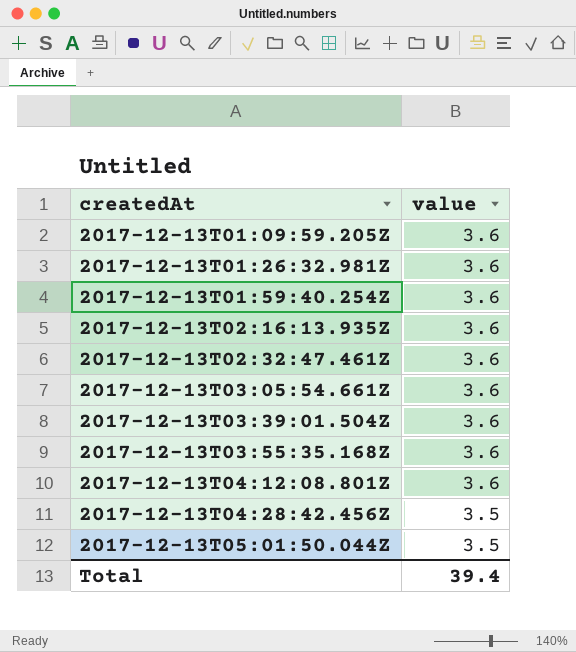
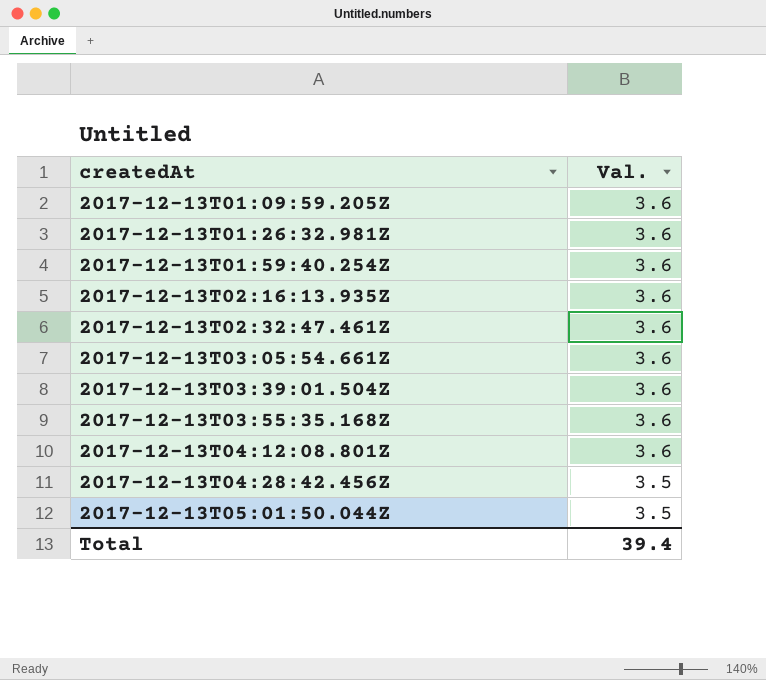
column name: value -> Val.

